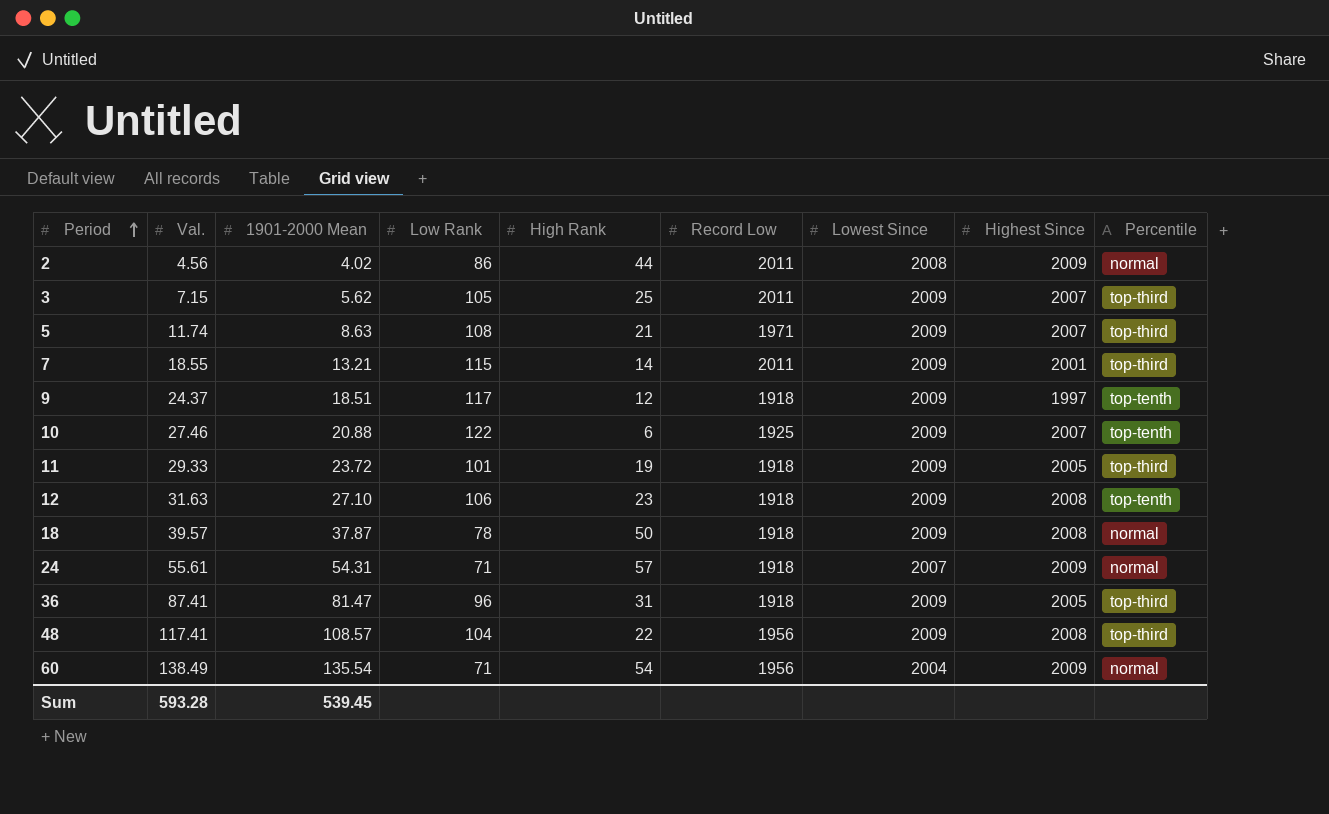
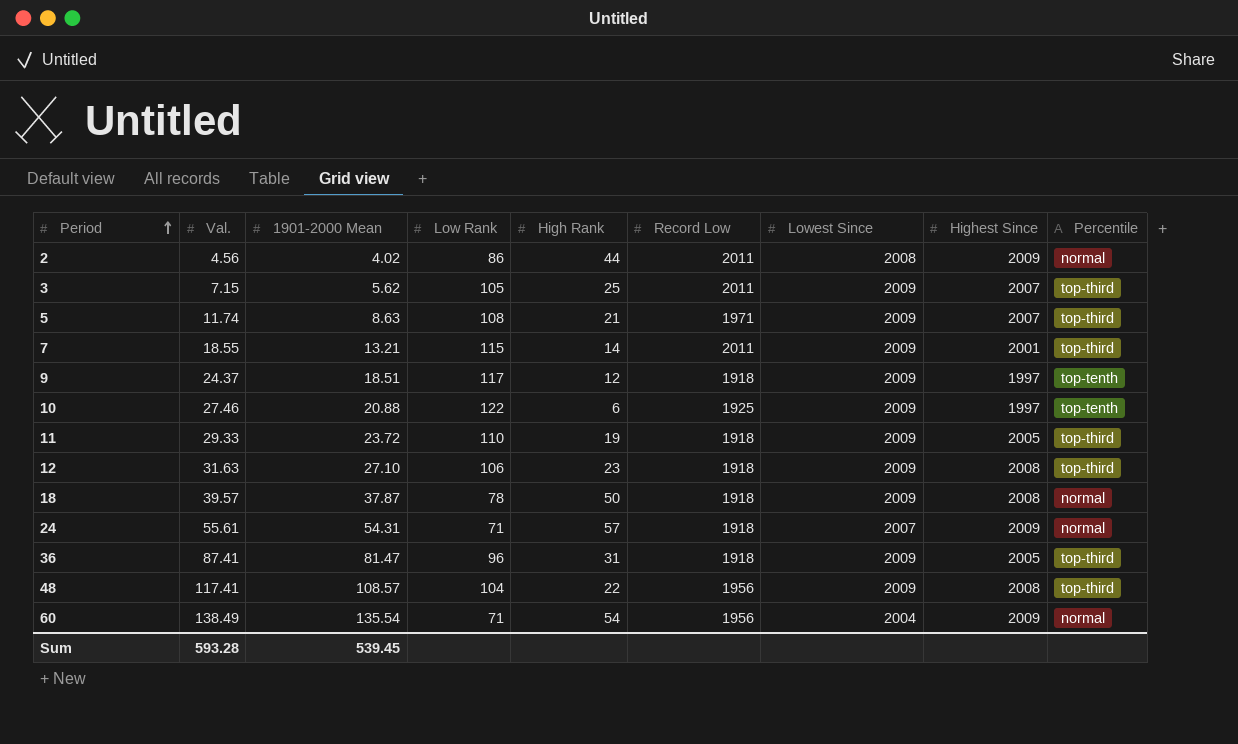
10 | Highest Since: 2007 -> 1997
11 | Low Rank: 101 -> 110
12 | Percentile: top-tenth -> top-third

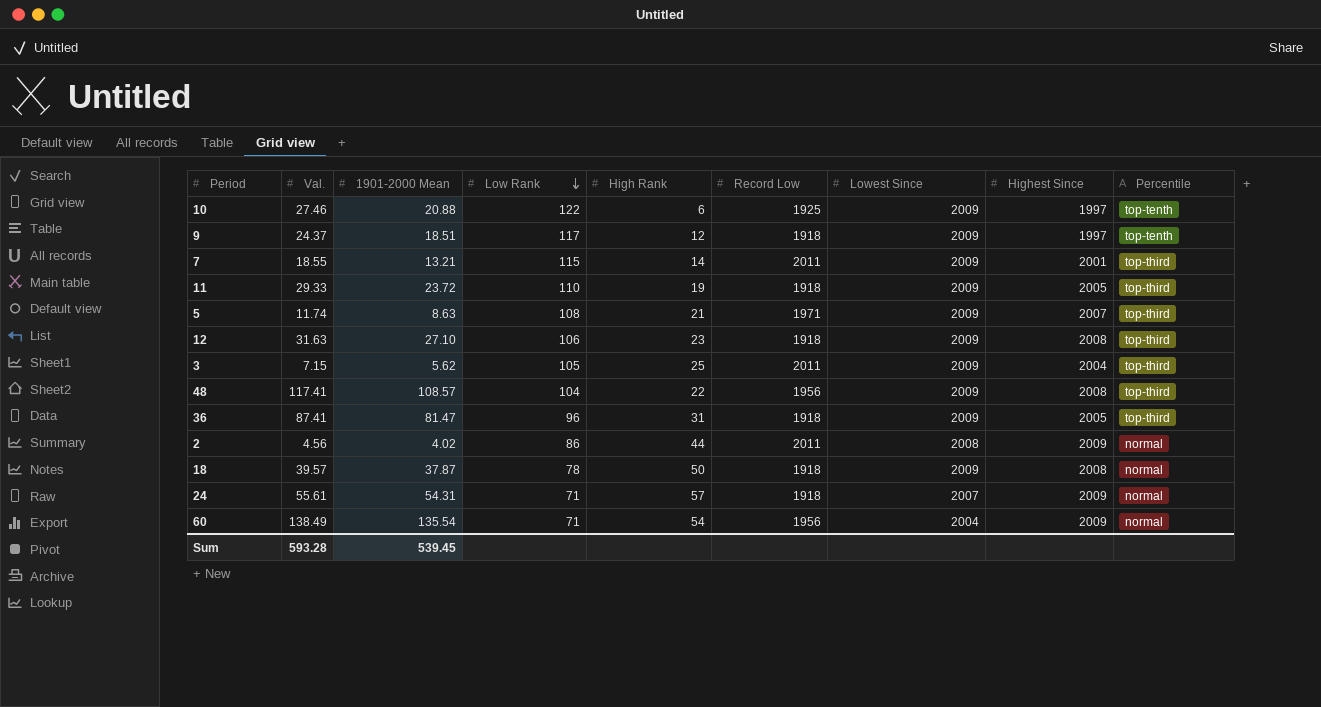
row order: Period ascending -> Low Rank descending
3 | Highest Since: 2007 -> 2004

